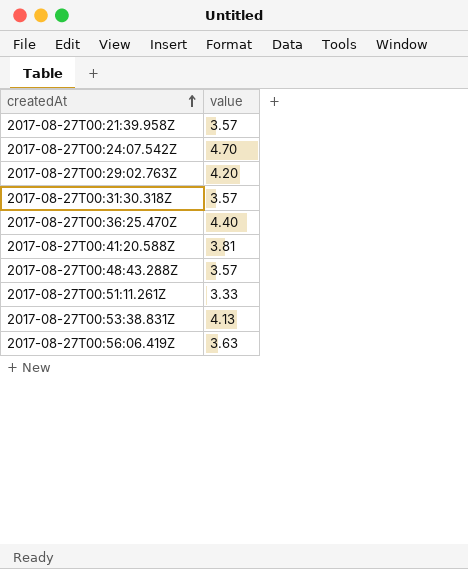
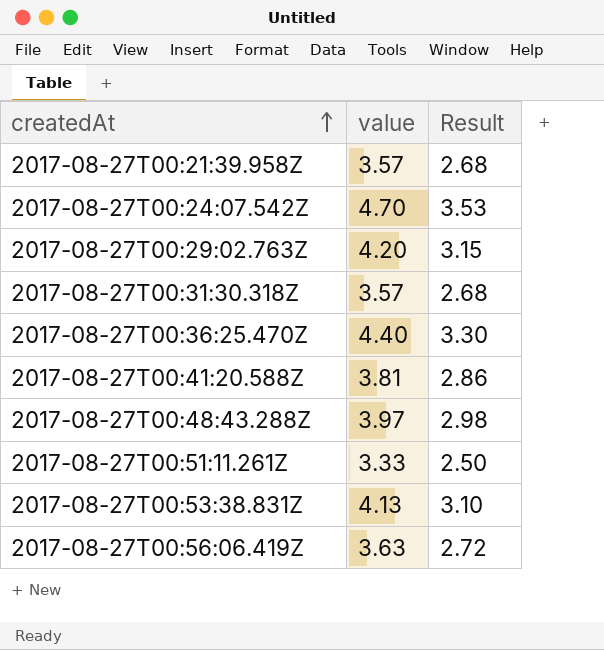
column Result | formula: none -> [value] * 0.75
2017-08-27T00:48:43.288Z | value: 3.57 -> 3.97

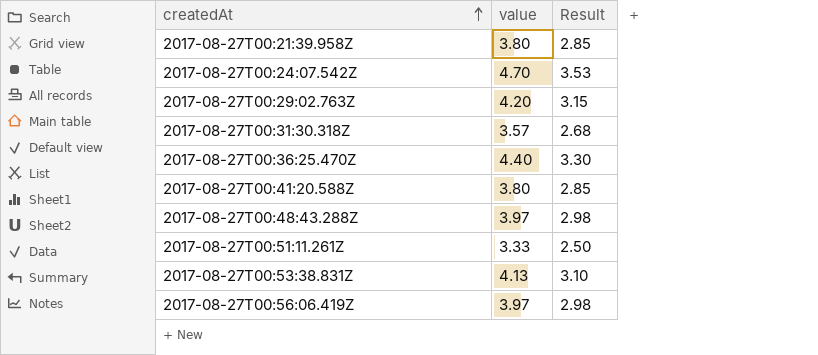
2017-08-27T00:21:39.958Z | value: 3.57 -> 3.80
2017-08-27T00:21:39.958Z | Result: 2.68 -> 2.85
2017-08-27T00:41:20.588Z | value: 3.81 -> 3.80
2017-08-27T00:41:20.588Z | Result: 2.86 -> 2.85
2017-08-27T00:56:06.419Z | value: 3.63 -> 3.97
2017-08-27T00:56:06.419Z | Result: 2.72 -> 2.98

